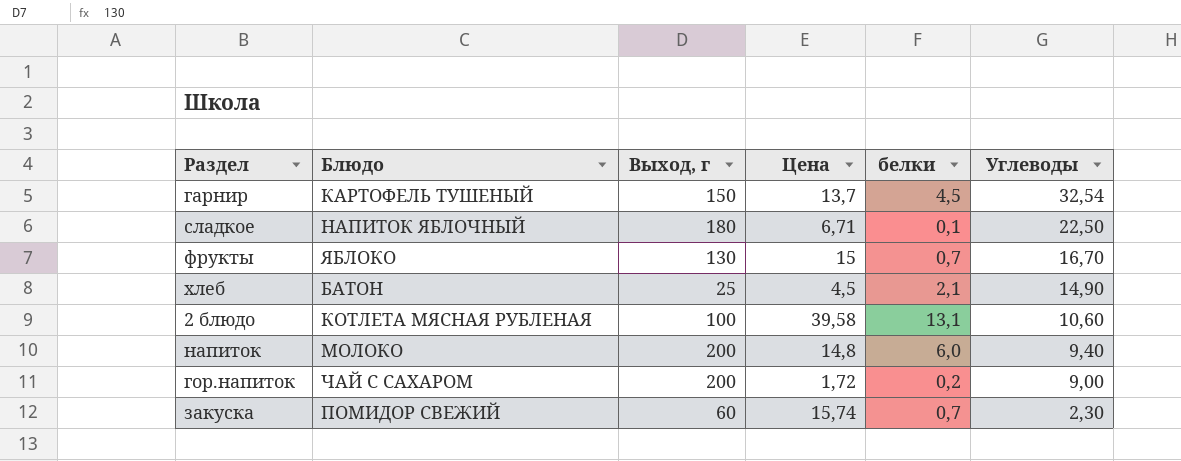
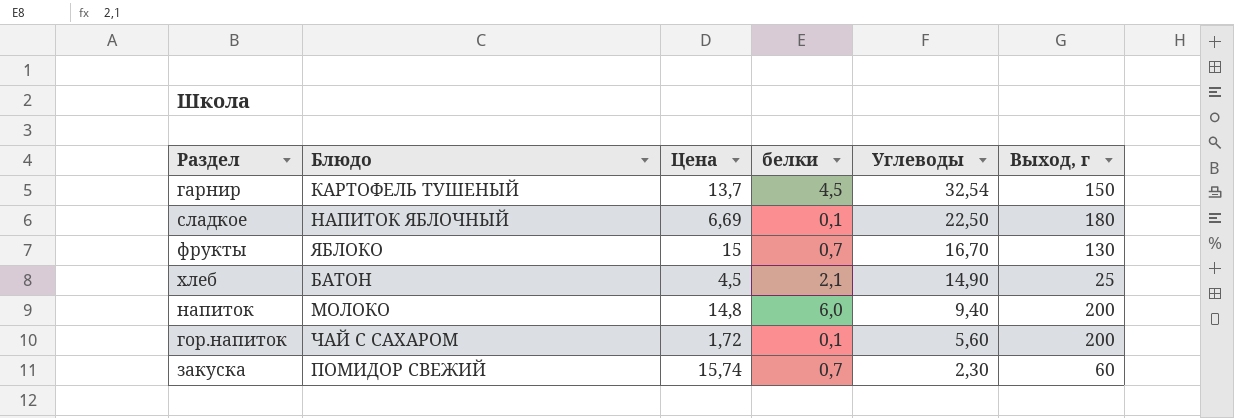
column Выход, г | position: 3 -> 6
row 2 блюдо: КОТЛЕТА МЯСНАЯ РУБЛЕНАЯ | 100 | 39,58 | 13,1 | 10,60 -> none
сладкое | Цена: 6,71 -> 6,69
гор.напиток | белки: 0,2 -> 0,1
гор.напиток | Углеводы: 9,00 -> 5,60

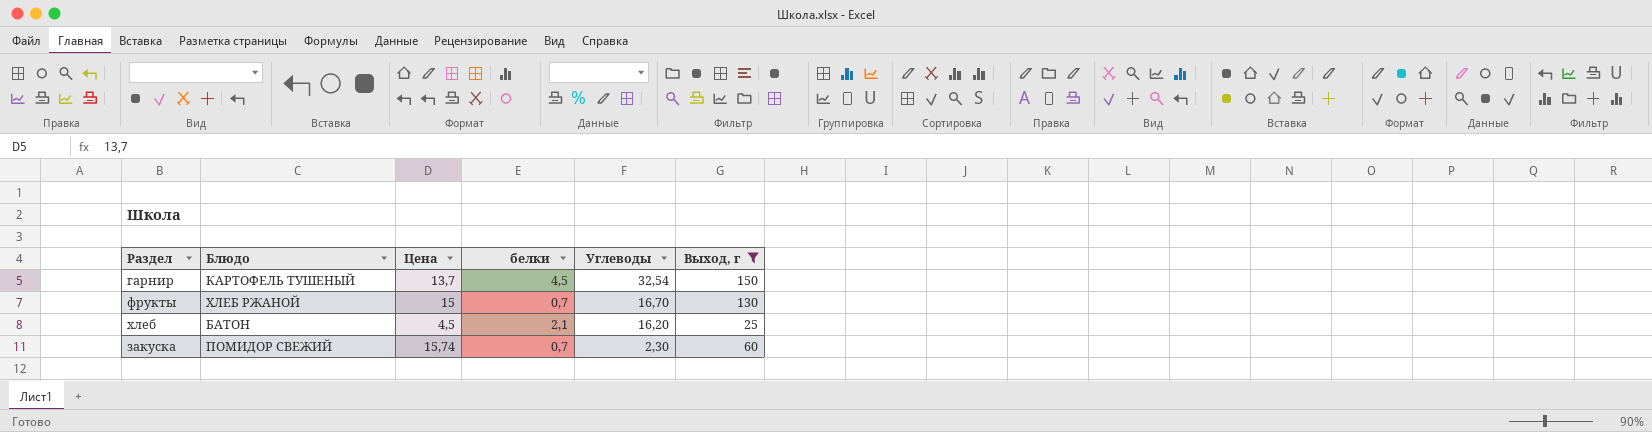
filter: none -> Выход, г <= 150
фрукты | Блюдо: ЯБЛОКО -> ХЛЕБ РЖАНОЙ
хлеб | Углеводы: 14,90 -> 16,20

